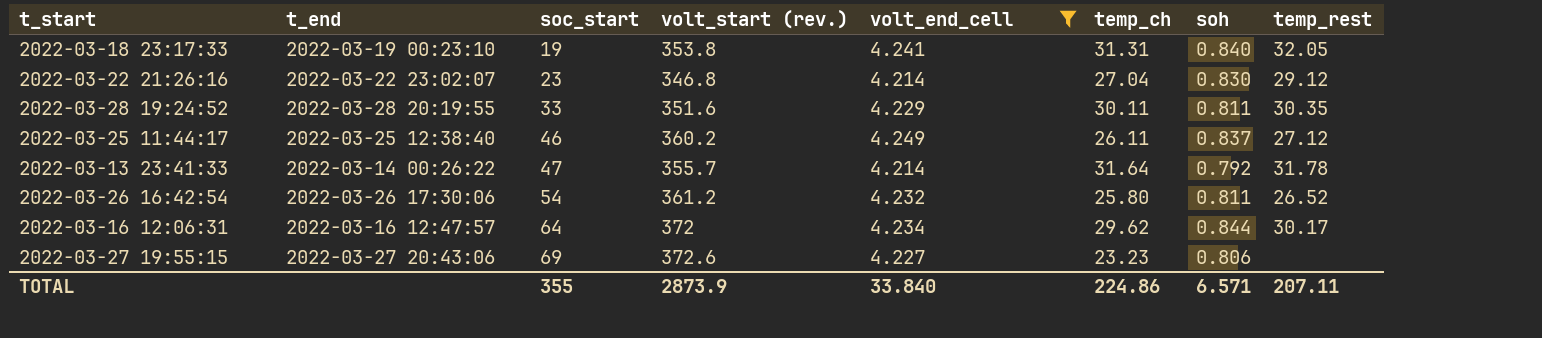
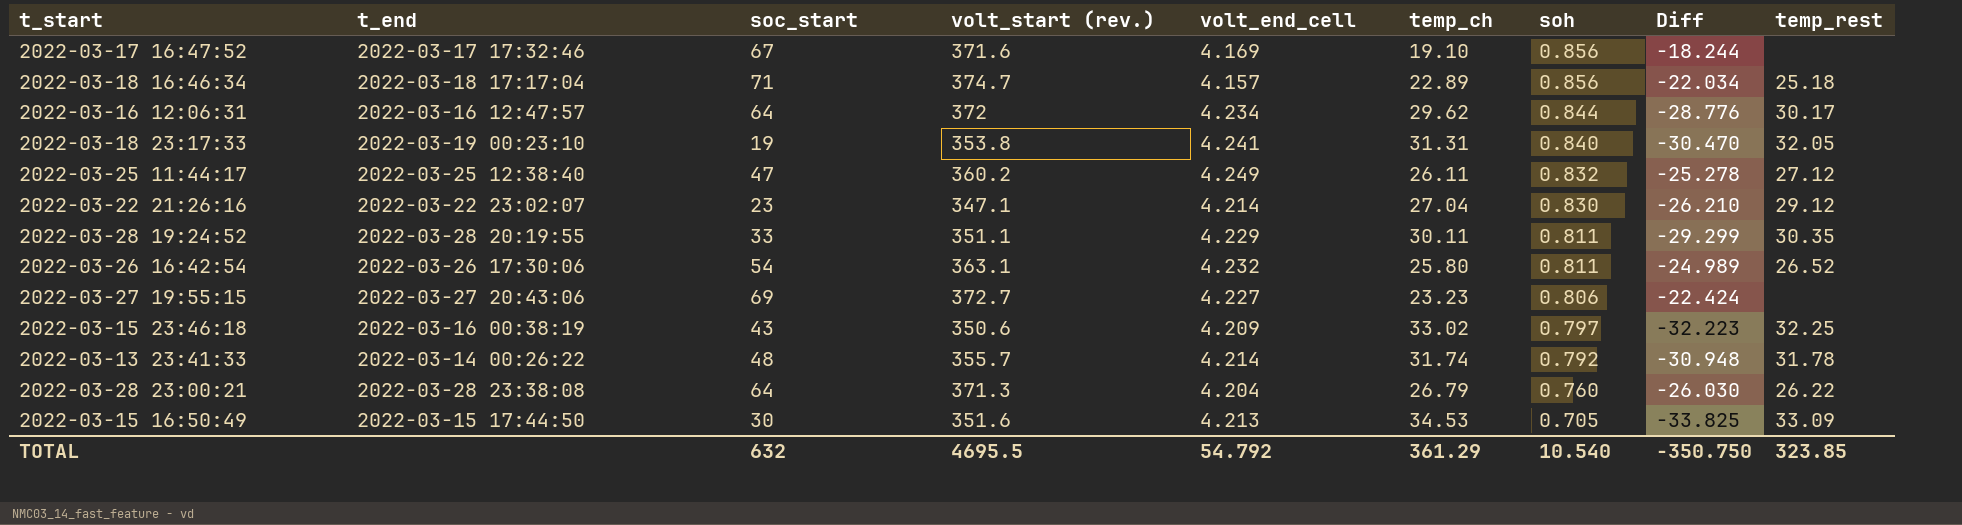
filter: volt_end_cell >= 4.214 -> none
row order: soc_start ascending -> soh descending
column Diff | formula: none -> [soh] - [temp_ch]
2022-03-25 11:44:17 | soc_start: 46 -> 47
2022-03-25 11:44:17 | soh: 0.837 -> 0.832
2022-03-22 21:26:16 | volt_start (rev.): 346.8 -> 347.1
2022-03-28 19:24:52 | volt_start (rev.): 351.6 -> 351.1
2022-03-26 16:42:54 | volt_start (rev.): 361.2 -> 363.1
2022-03-27 19:55:15 | volt_start (rev.): 372.6 -> 372.7
2022-03-13 23:41:33 | soc_start: 47 -> 48
2022-03-13 23:41:33 | temp_ch: 31.64 -> 31.74
TOTAL | soc_start: 355 -> 632
TOTAL | volt_start (rev.): 2873.9 -> 4695.5
TOTAL | volt_end_cell: 33.840 -> 54.792
TOTAL | temp_ch: 224.86 -> 361.29
TOTAL | soh: 6.571 -> 10.540
TOTAL | temp_rest: 207.11 -> 323.85

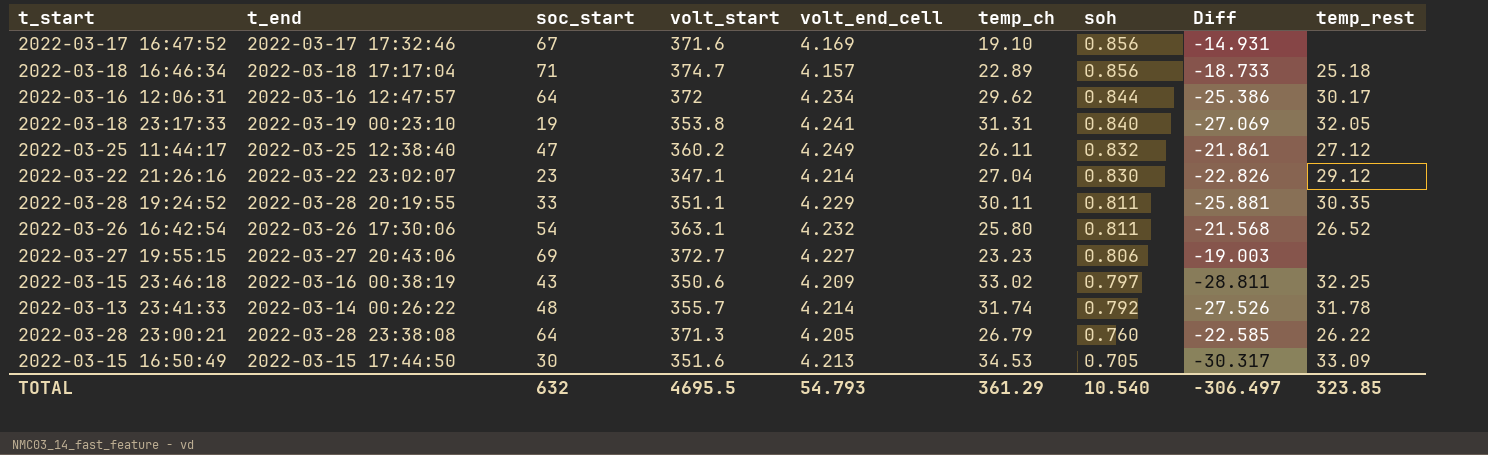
column name: volt_start (rev.) -> volt_start
column Diff | formula: [soh] - [temp_ch] -> [volt_end_cell] - [temp_ch]
2022-03-28 23:00:21 | volt_end_cell: 4.204 -> 4.205
TOTAL | volt_end_cell: 54.792 -> 54.793
TOTAL | Diff: -350.750 -> -306.497

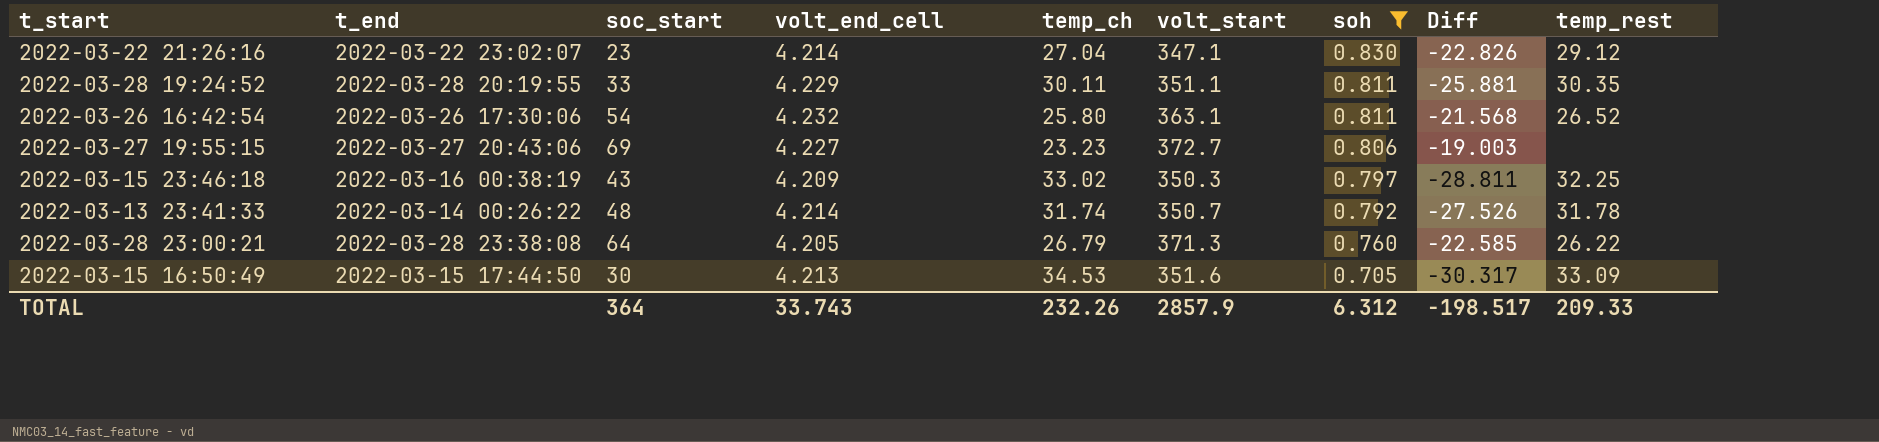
filter: none -> soh <= 0.830
column volt_start | position: 4 -> 6
2022-03-15 23:46:18 | volt_start: 350.6 -> 350.3
2022-03-13 23:41:33 | volt_start: 355.7 -> 350.7
TOTAL | soc_start: 632 -> 364
TOTAL | volt_end_cell: 54.793 -> 33.743
TOTAL | temp_ch: 361.29 -> 232.26
TOTAL | volt_start: 4695.5 -> 2857.9
TOTAL | soh: 10.540 -> 6.312
TOTAL | Diff: -306.497 -> -198.517
TOTAL | temp_rest: 323.85 -> 209.33

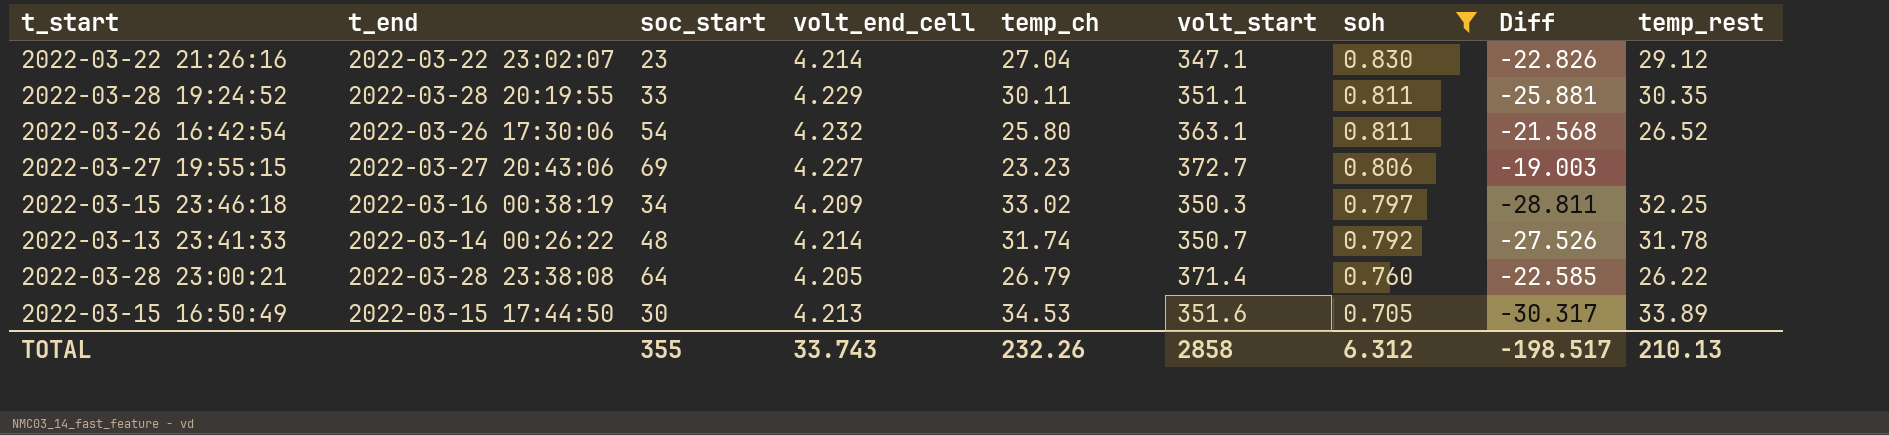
2022-03-15 23:46:18 | soc_start: 43 -> 34
2022-03-28 23:00:21 | volt_start: 371.3 -> 371.4
2022-03-15 16:50:49 | temp_rest: 33.09 -> 33.89
TOTAL | soc_start: 364 -> 355
TOTAL | volt_start: 2857.9 -> 2858
TOTAL | temp_rest: 209.33 -> 210.13

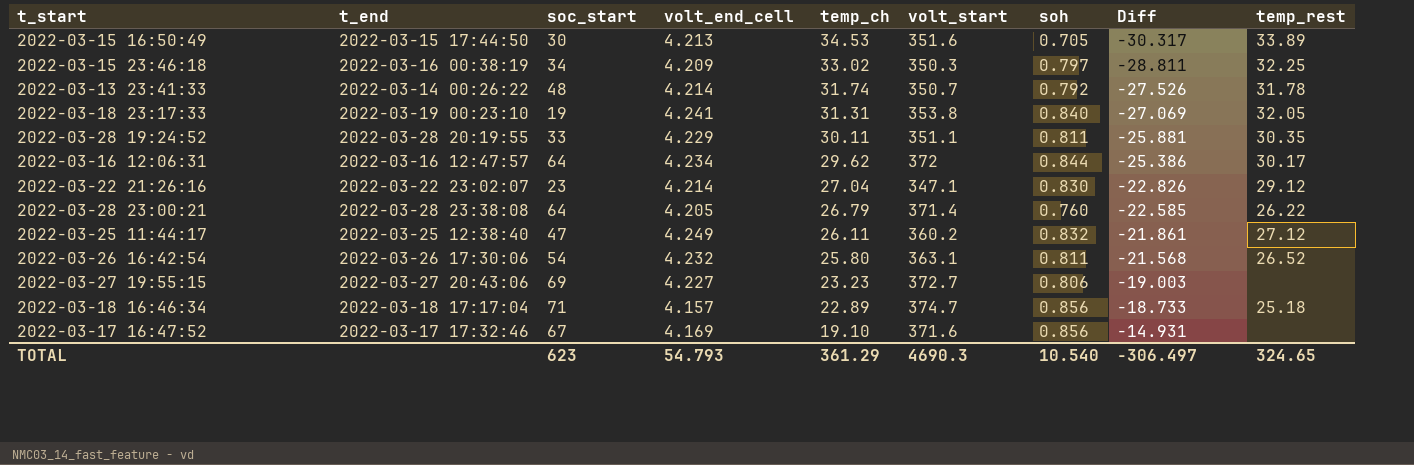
filter: soh <= 0.830 -> none
row order: soh descending -> temp_ch descending
TOTAL | soc_start: 355 -> 623
TOTAL | volt_end_cell: 33.743 -> 54.793
TOTAL | temp_ch: 232.26 -> 361.29
TOTAL | volt_start: 2858 -> 4690.3
TOTAL | soh: 6.312 -> 10.540
TOTAL | Diff: -198.517 -> -306.497
TOTAL | temp_rest: 210.13 -> 324.65

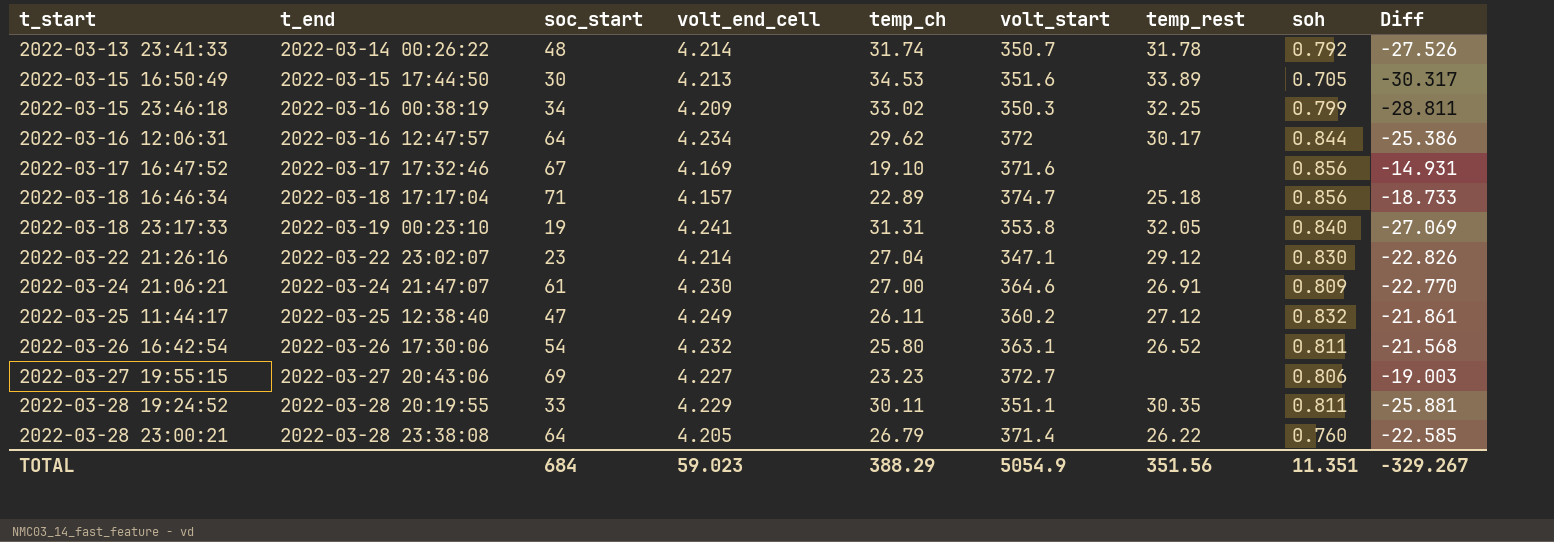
row order: temp_ch descending -> t_start ascending
column temp_rest | position: 9 -> 7
2022-03-15 23:46:18 | soh: 0.797 -> 0.799
row 2022-03-24 21:06:21: none -> 2022-03-24 21:47:07 | 61 | 4.230 | 27.00 | 364.6 | 26.91 | 0.809 | -22.770
TOTAL | soc_start: 623 -> 684
TOTAL | volt_end_cell: 54.793 -> 59.023
TOTAL | temp_ch: 361.29 -> 388.29
TOTAL | volt_start: 4690.3 -> 5054.9
TOTAL | temp_rest: 324.65 -> 351.56
TOTAL | soh: 10.540 -> 11.351
TOTAL | Diff: -306.497 -> -329.267

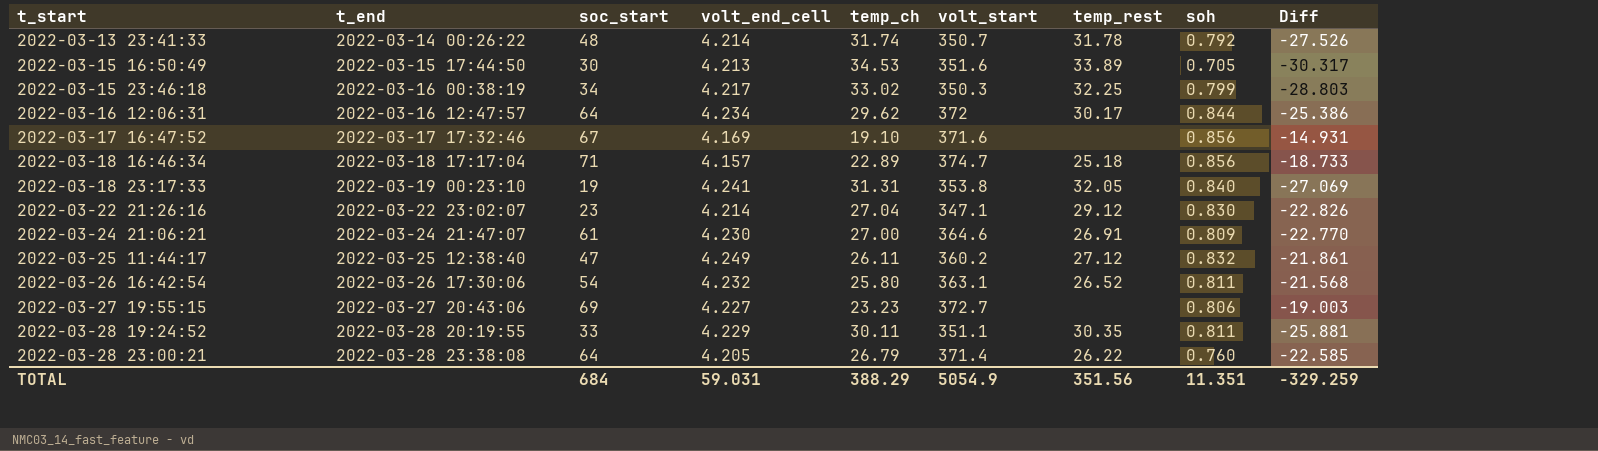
2022-03-15 23:46:18 | volt_end_cell: 4.209 -> 4.217
2022-03-15 23:46:18 | Diff: -28.811 -> -28.803
TOTAL | volt_end_cell: 59.023 -> 59.031
TOTAL | Diff: -329.267 -> -329.259

